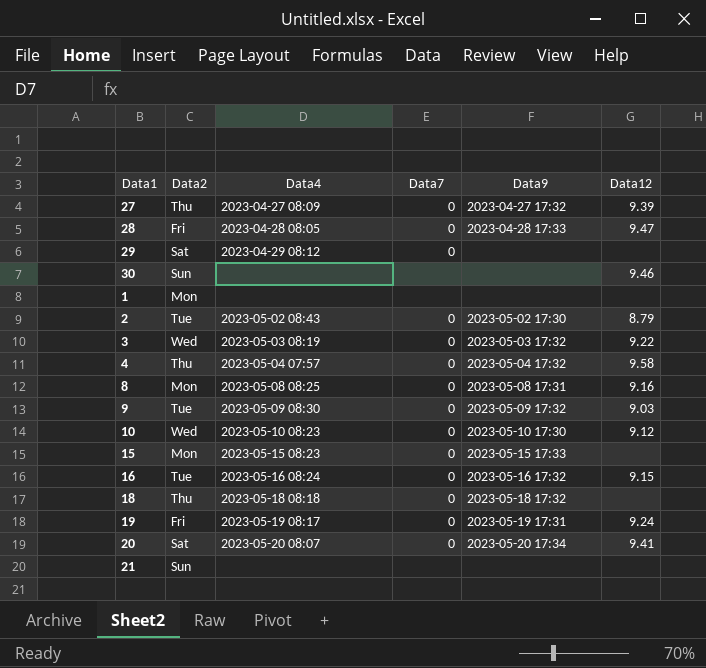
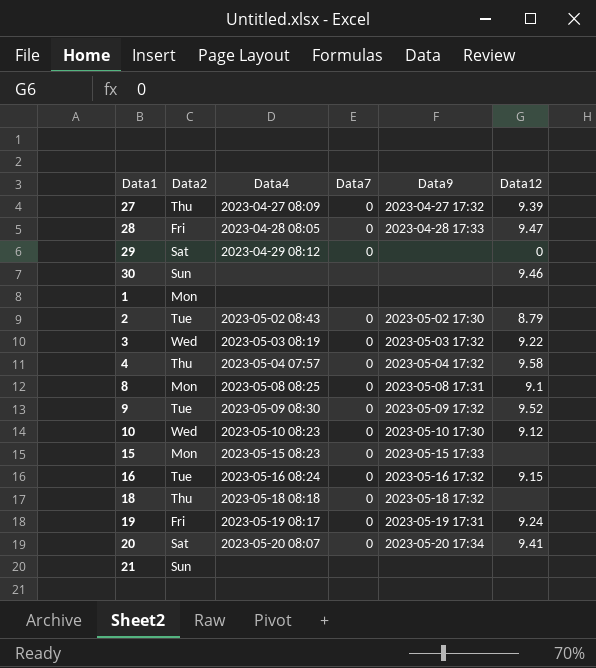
29 | Data12: none -> 0
8 | Data12: 9.16 -> 9.1
9 | Data12: 9.03 -> 9.52

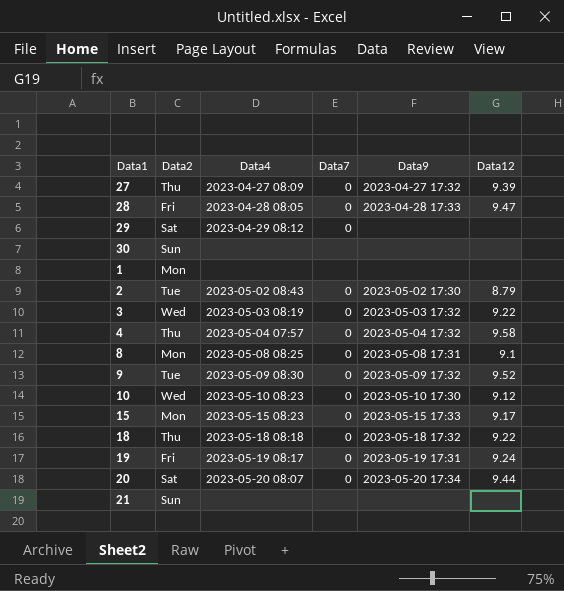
row 16: Tue | 2023-05-16 08:24 | 0 | 2023-05-16 17:32 | 9.15 -> none
29 | Data12: 0 -> none
30 | Data12: 9.46 -> none
15 | Data12: none -> 9.17
18 | Data12: none -> 9.22
20 | Data12: 9.41 -> 9.44

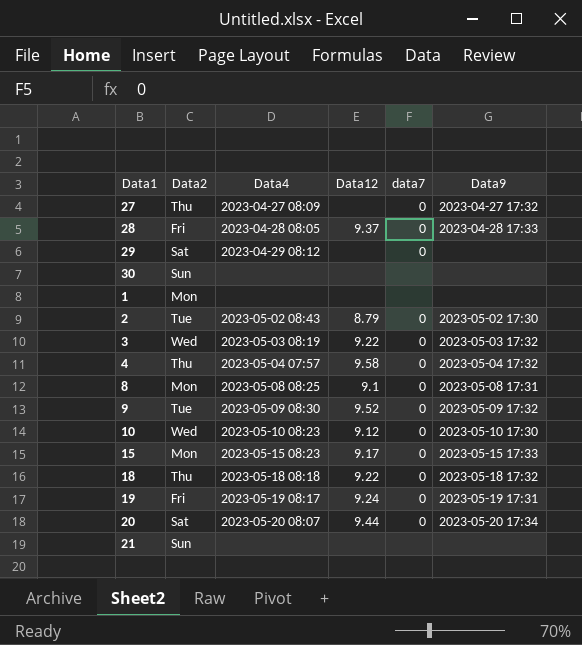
column Data12 | position: 6 -> 4
column name: Data7 -> data7
27 | Data12: 9.39 -> none
28 | Data12: 9.47 -> 9.37

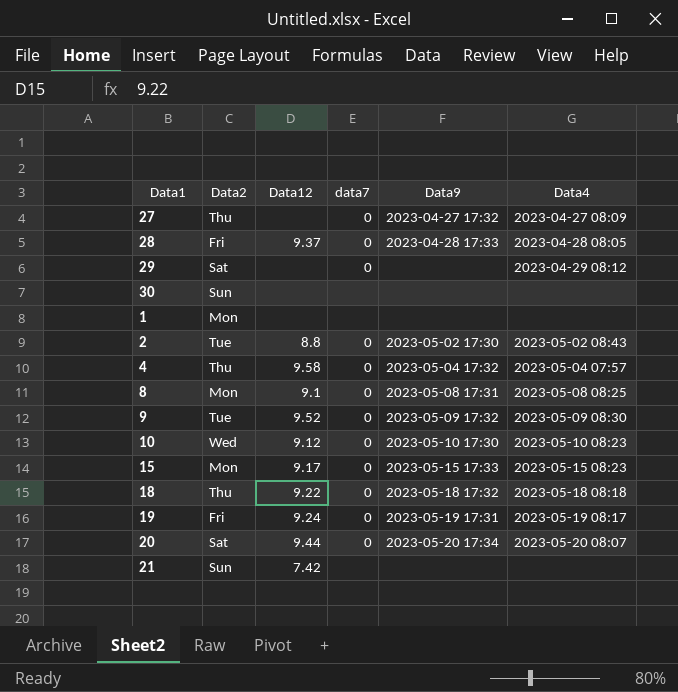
column Data4 | position: 3 -> 6
row 3: Wed | 2023-05-03 08:19 | 9.22 | 0 | 2023-05-03 17:32 -> none
2 | Data12: 8.79 -> 8.8
21 | Data12: none -> 7.42

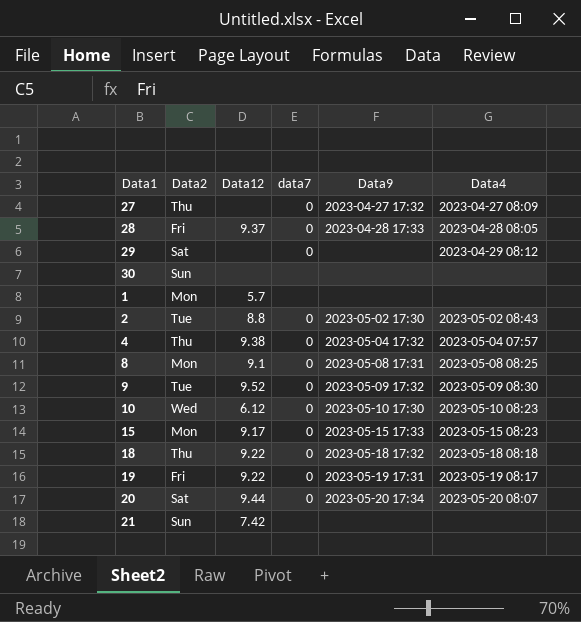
1 | Data12: none -> 5.7
4 | Data12: 9.58 -> 9.38
10 | Data12: 9.12 -> 6.12
19 | Data12: 9.24 -> 9.22

